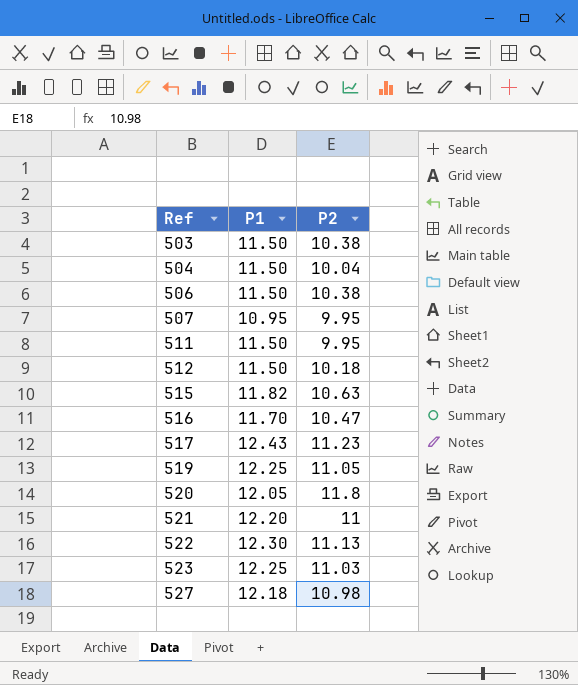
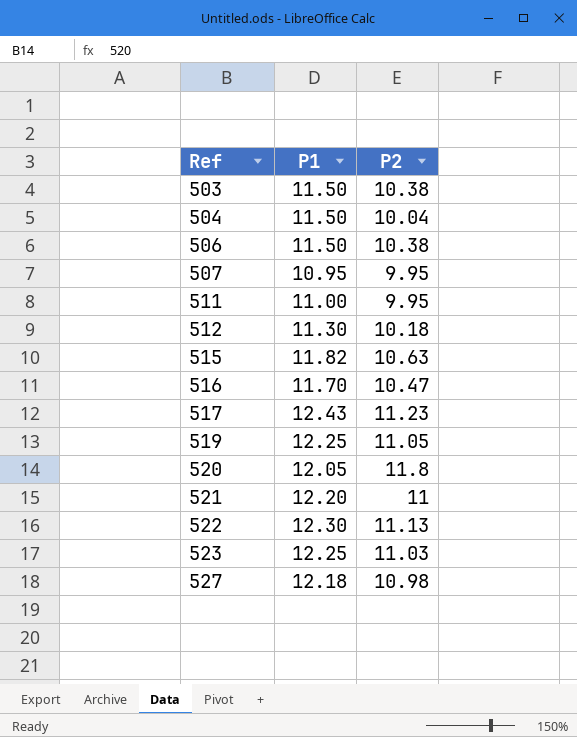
511 | P1: 11.50 -> 11.00
512 | P1: 11.50 -> 11.30

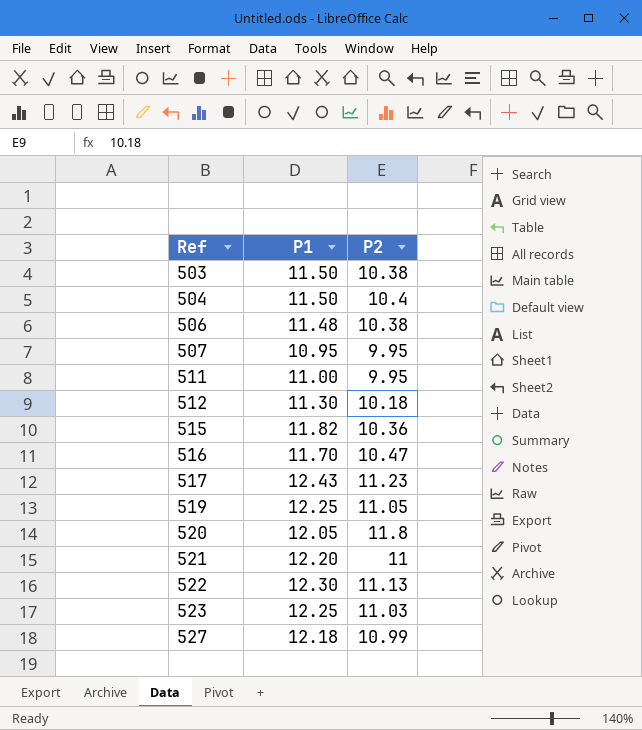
504 | P2: 10.04 -> 10.4
506 | P1: 11.50 -> 11.48
515 | P2: 10.63 -> 10.36
527 | P2: 10.98 -> 10.99

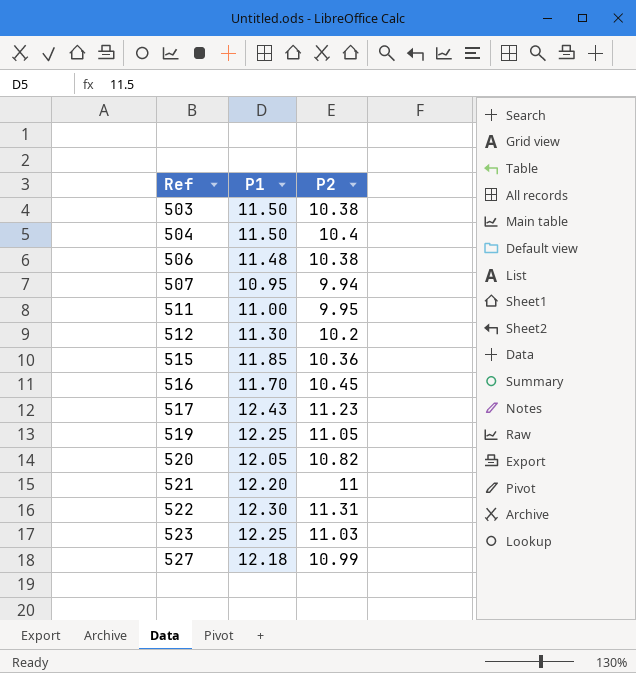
507 | P2: 9.95 -> 9.94
512 | P2: 10.18 -> 10.2
515 | P1: 11.82 -> 11.85
516 | P2: 10.47 -> 10.45
520 | P2: 11.8 -> 10.82
522 | P2: 11.13 -> 11.31

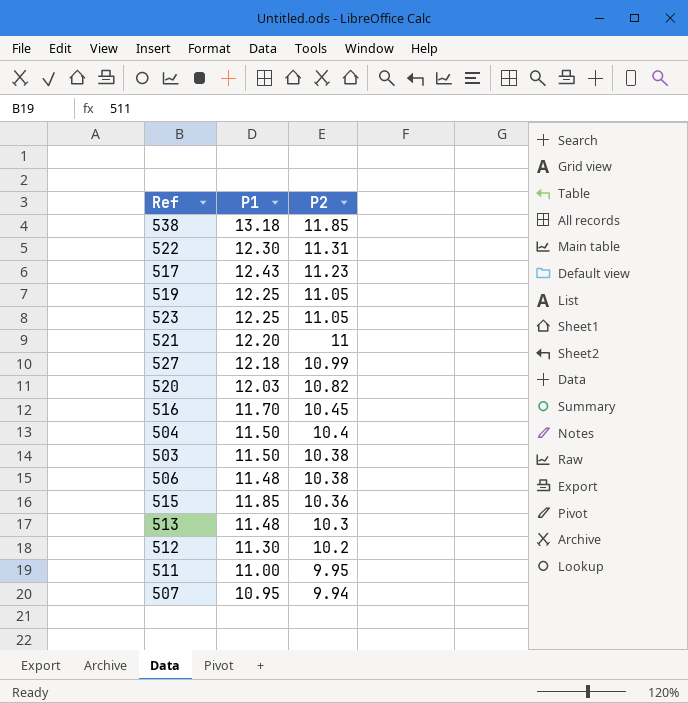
row order: Ref ascending -> P2 descending
row 538: none -> 13.18 | 11.85
523 | P2: 11.03 -> 11.05
520 | P1: 12.05 -> 12.03
row 513: none -> 11.48 | 10.3

